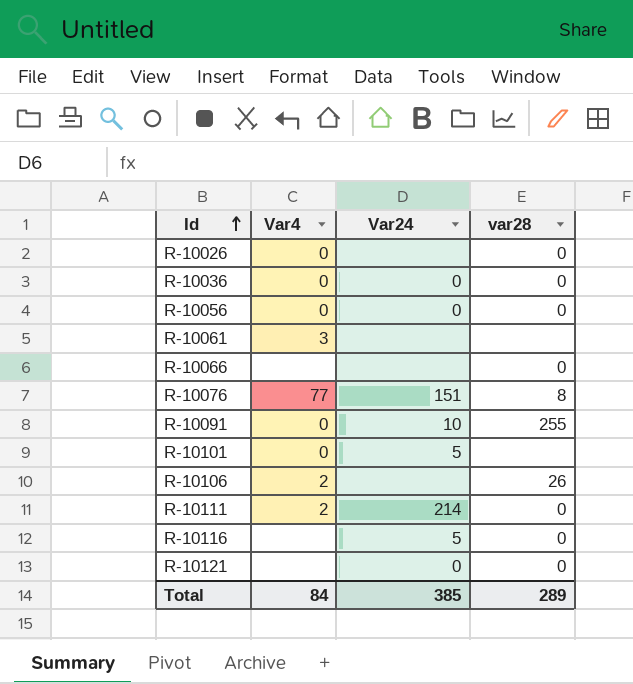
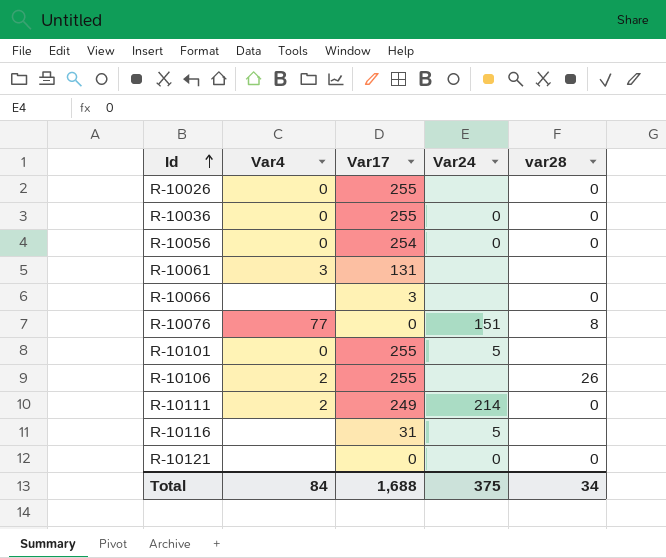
column Var17 | position: none -> 3
row R-10091: 0 | 10 | 255 -> none
R-10116 | var28: 0 -> none
Total | Var24: 385 -> 375
Total | var28: 289 -> 34

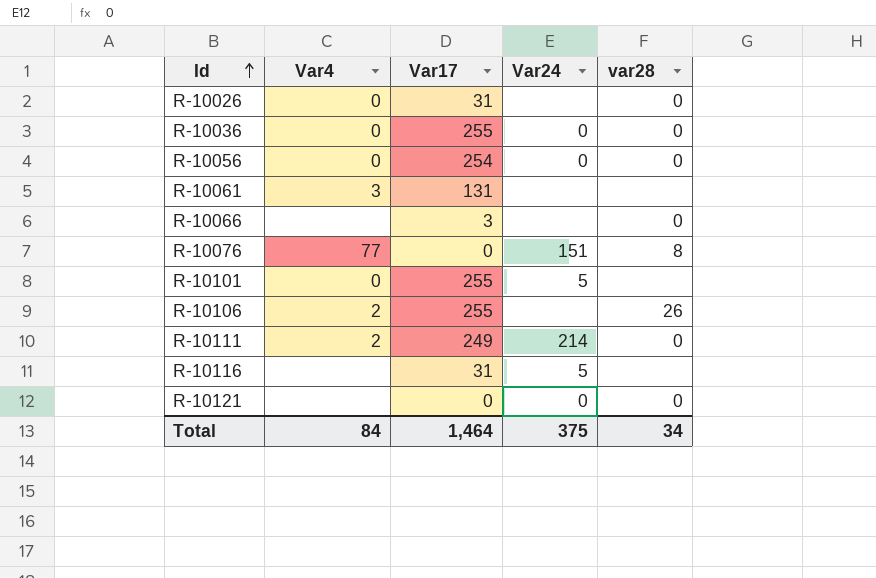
R-10026 | Var17: 255 -> 31
Total | Var17: 1,688 -> 1,464

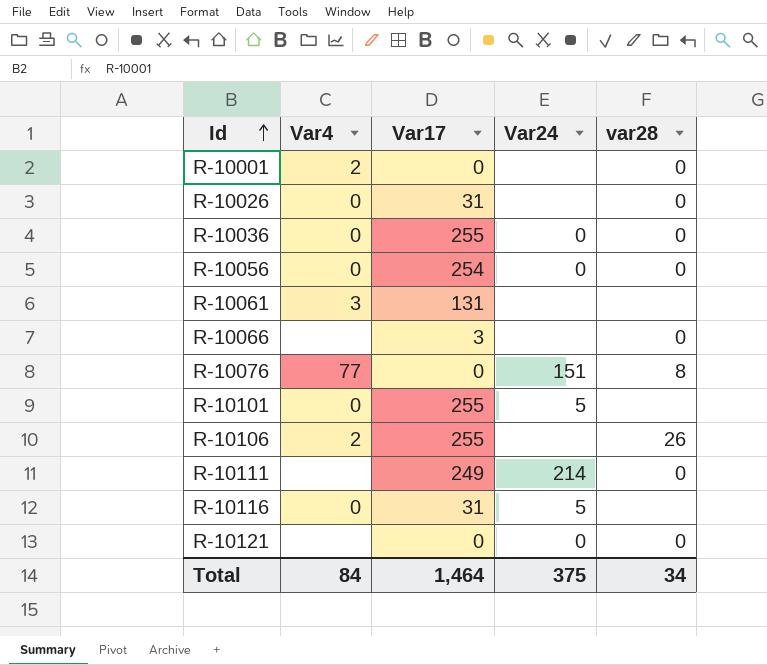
row R-10001: none -> 2 | 0 | none | 0
R-10111 | Var4: 2 -> none
R-10116 | Var4: none -> 0

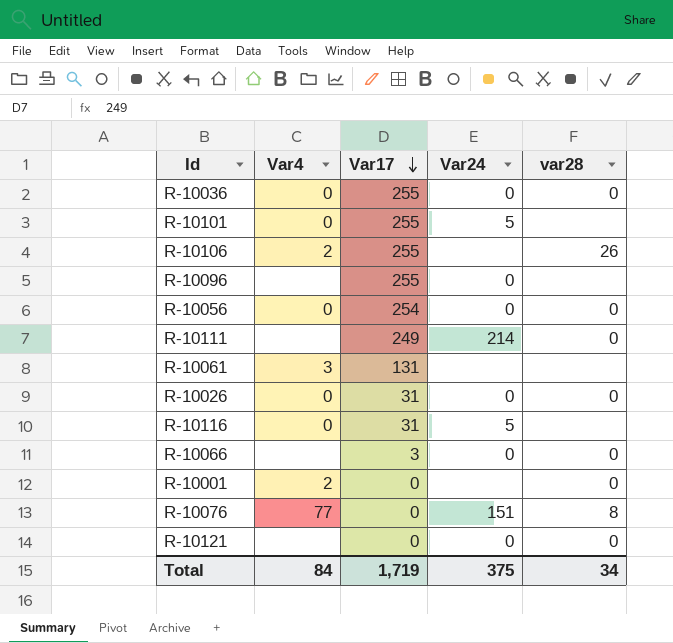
row order: Id ascending -> Var17 descending
row R-10096: none -> none | 255 | 0 | none
R-10026 | Var24: none -> 0
R-10066 | Var24: none -> 0
Total | Var17: 1,464 -> 1,719

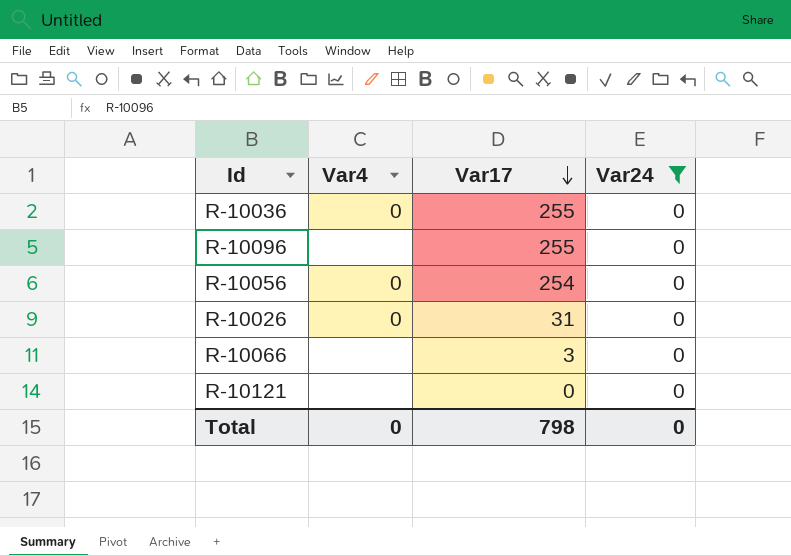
filter: none -> Var24 = 0
column var28 | position: 5 -> none
Total | Var4: 84 -> 0
Total | Var17: 1,719 -> 798
Total | Var24: 375 -> 0

